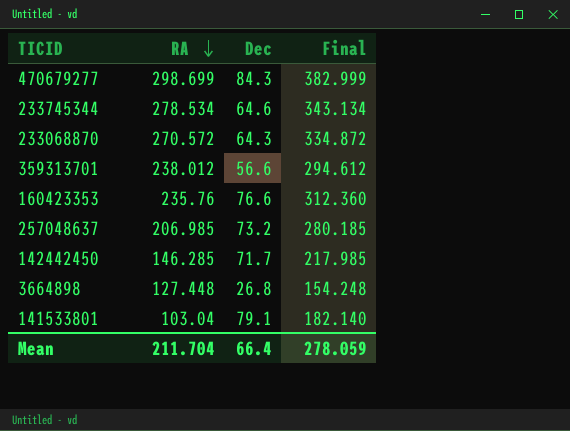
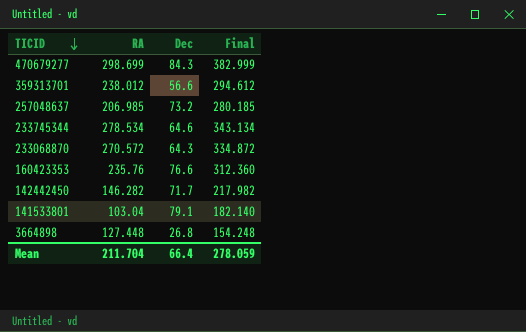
row order: RA descending -> TICID descending
142442450 | RA: 146.285 -> 146.282
142442450 | Final: 217.985 -> 217.982

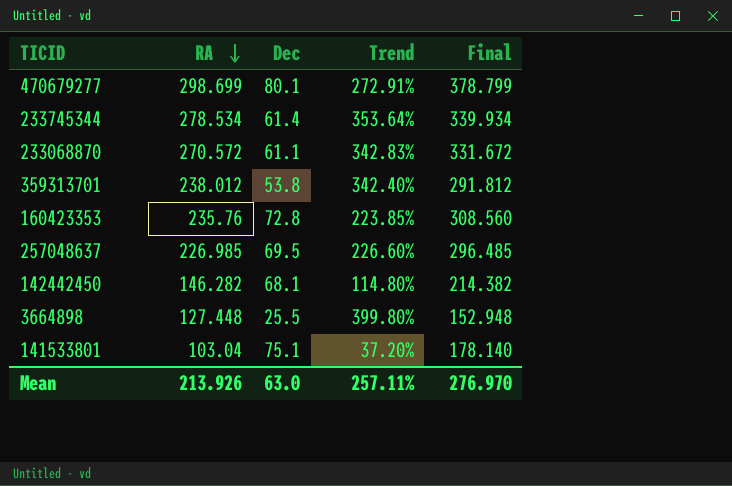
row order: TICID descending -> RA descending
column Trend | formula: none -> ([RA] - [Dec]) / [Dec]
470679277 | Dec: 84.3 -> 80.1
470679277 | Final: 382.999 -> 378.799
233745344 | Dec: 64.6 -> 61.4
233745344 | Final: 343.134 -> 339.934
233068870 | Dec: 64.3 -> 61.1
233068870 | Final: 334.872 -> 331.672
359313701 | Dec: 56.6 -> 53.8
359313701 | Final: 294.612 -> 291.812
160423353 | Dec: 76.6 -> 72.8
160423353 | Final: 312.360 -> 308.560
257048637 | RA: 206.985 -> 226.985
257048637 | Dec: 73.2 -> 69.5
257048637 | Final: 280.185 -> 296.485
142442450 | Dec: 71.7 -> 68.1
142442450 | Final: 217.982 -> 214.382
3664898 | Dec: 26.8 -> 25.5
3664898 | Final: 154.248 -> 152.948
141533801 | Dec: 79.1 -> 75.1
141533801 | Final: 182.140 -> 178.140
Mean | RA: 211.704 -> 213.926
Mean | Dec: 66.4 -> 63.0
Mean | Final: 278.059 -> 276.970

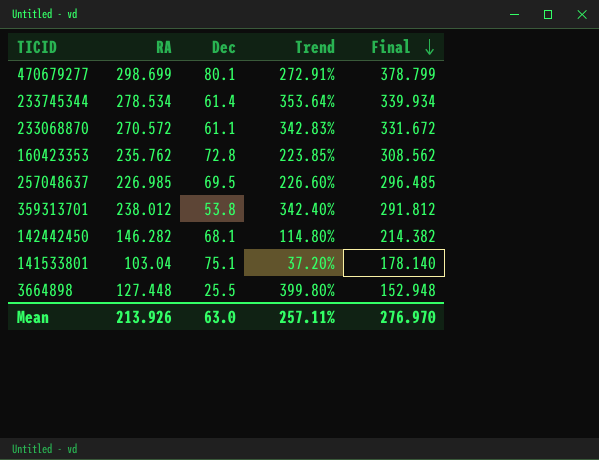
row order: RA descending -> Final descending
160423353 | RA: 235.76 -> 235.762
160423353 | Final: 308.560 -> 308.562

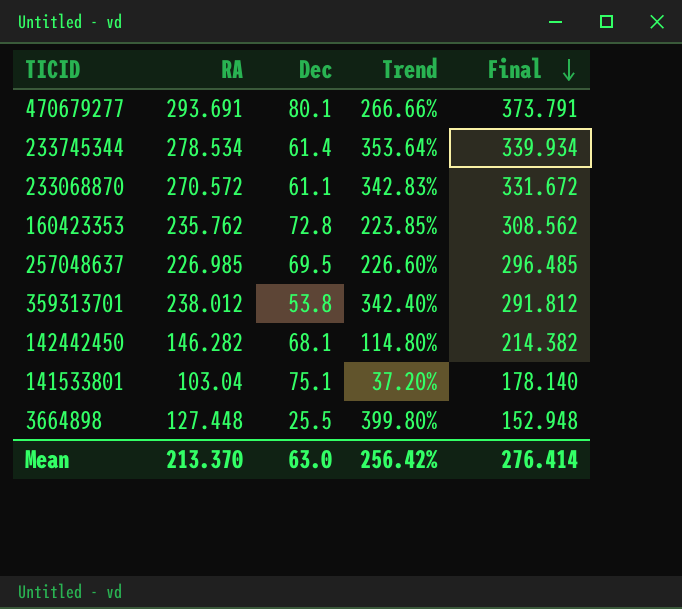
470679277 | RA: 298.699 -> 293.691
470679277 | Trend: 272.91% -> 266.66%
470679277 | Final: 378.799 -> 373.791
Mean | RA: 213.926 -> 213.370
Mean | Trend: 257.11% -> 256.42%
Mean | Final: 276.970 -> 276.414

